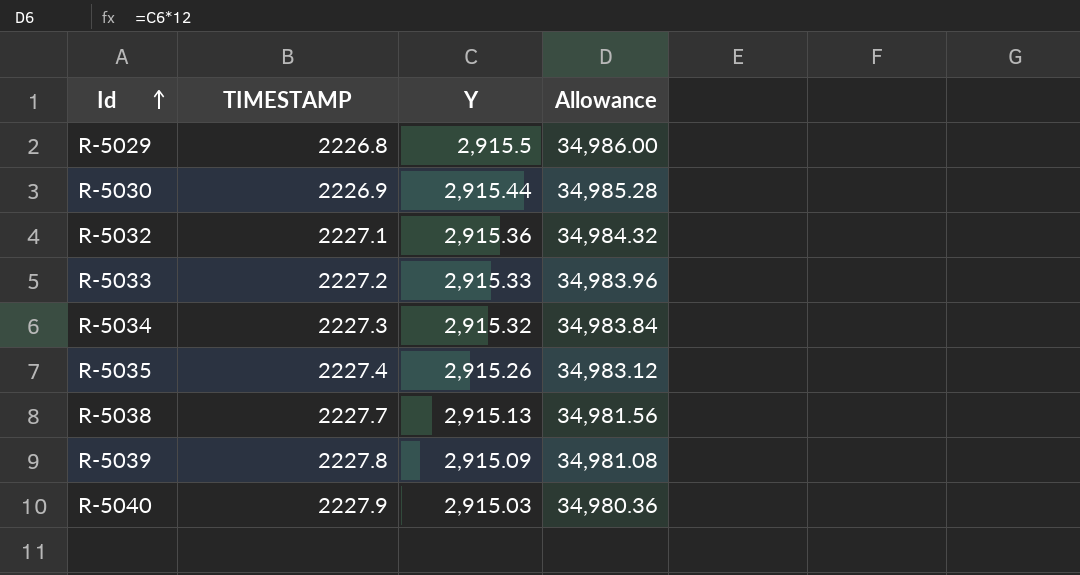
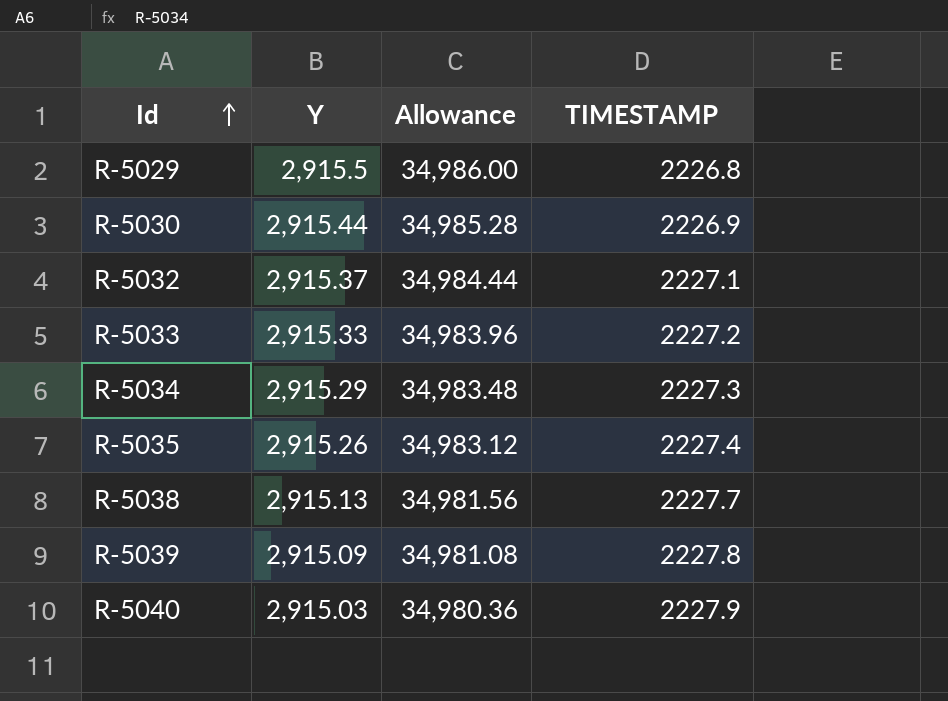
column TIMESTAMP | position: 2 -> 4
R-5032 | Y: 2,915.36 -> 2,915.37
R-5032 | Allowance: 34,984.32 -> 34,984.44
R-5034 | Y: 2,915.32 -> 2,915.29
R-5034 | Allowance: 34,983.84 -> 34,983.48

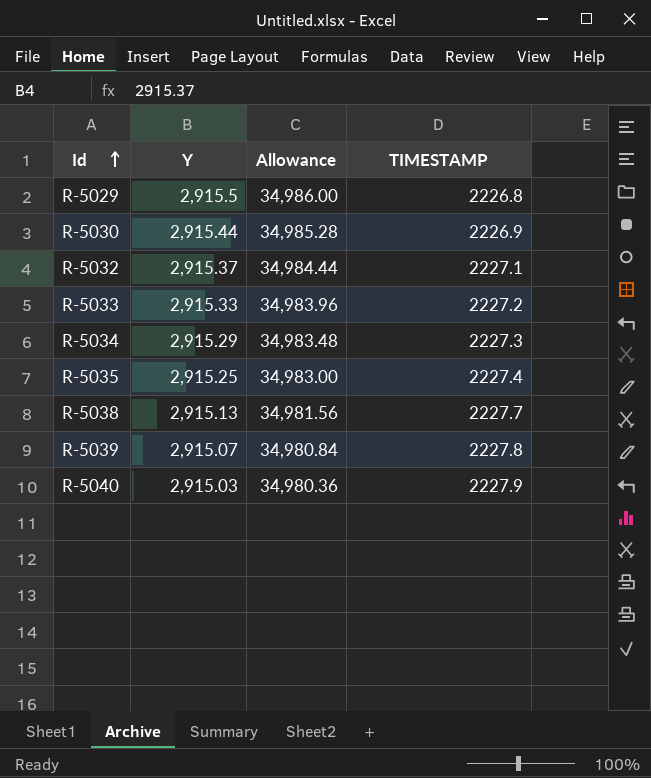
R-5035 | Y: 2,915.26 -> 2,915.25
R-5035 | Allowance: 34,983.12 -> 34,983.00
R-5039 | Y: 2,915.09 -> 2,915.07
R-5039 | Allowance: 34,981.08 -> 34,980.84

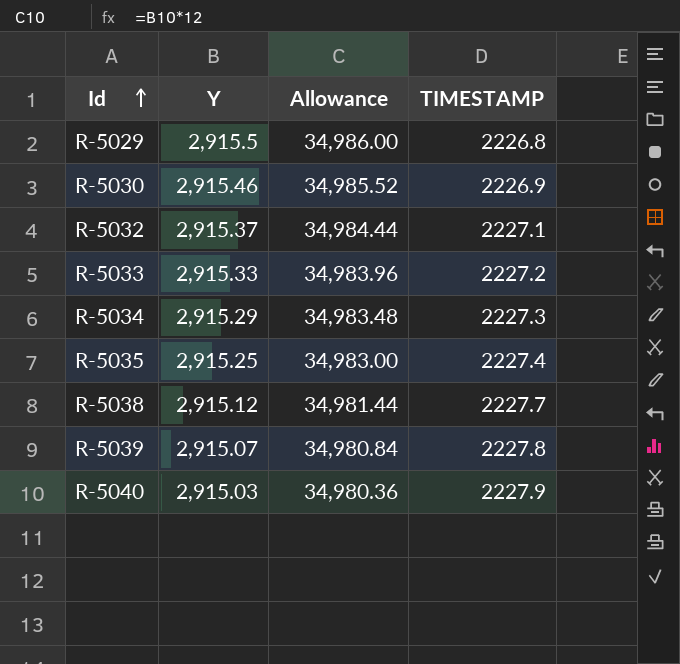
R-5030 | Y: 2,915.44 -> 2,915.46
R-5030 | Allowance: 34,985.28 -> 34,985.52
R-5038 | Y: 2,915.13 -> 2,915.12
R-5038 | Allowance: 34,981.56 -> 34,981.44

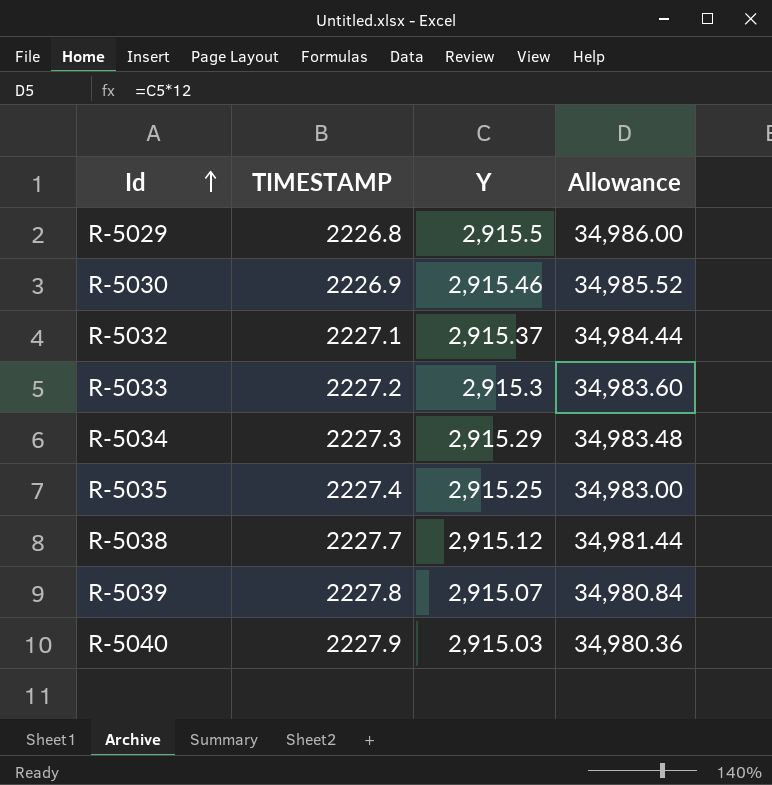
column TIMESTAMP | position: 4 -> 2
R-5033 | Y: 2,915.33 -> 2,915.3
R-5033 | Allowance: 34,983.96 -> 34,983.60

